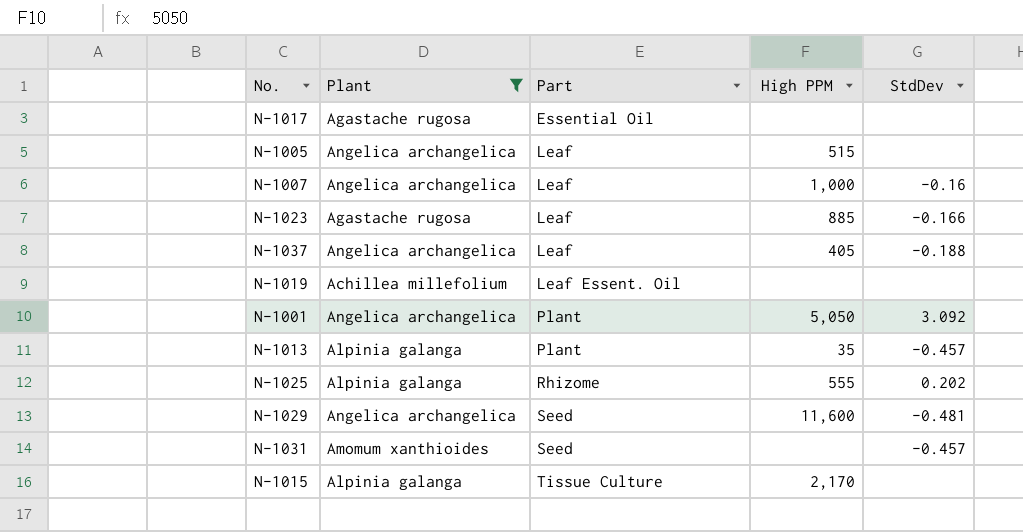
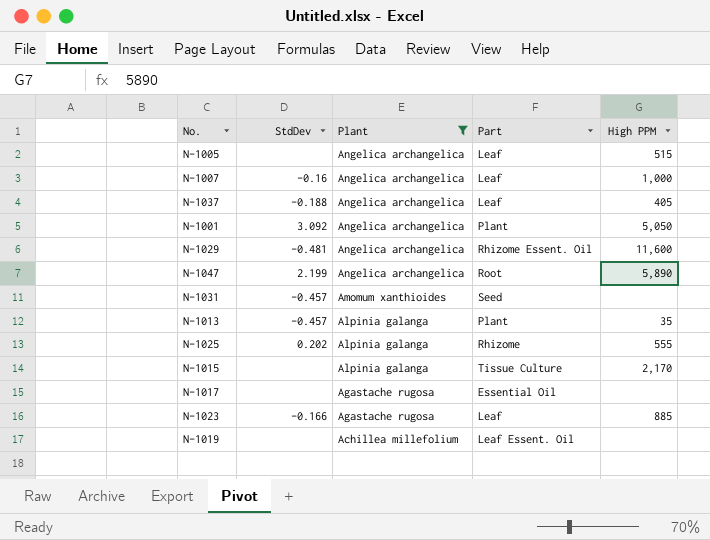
row order: Part ascending -> Plant descending
column StdDev | position: 5 -> 2
N-1029 | Part: Seed -> Rhizome Essent. Oil
row N-1047: none -> 2.199 | Angelica archangelica | Root | 5,890

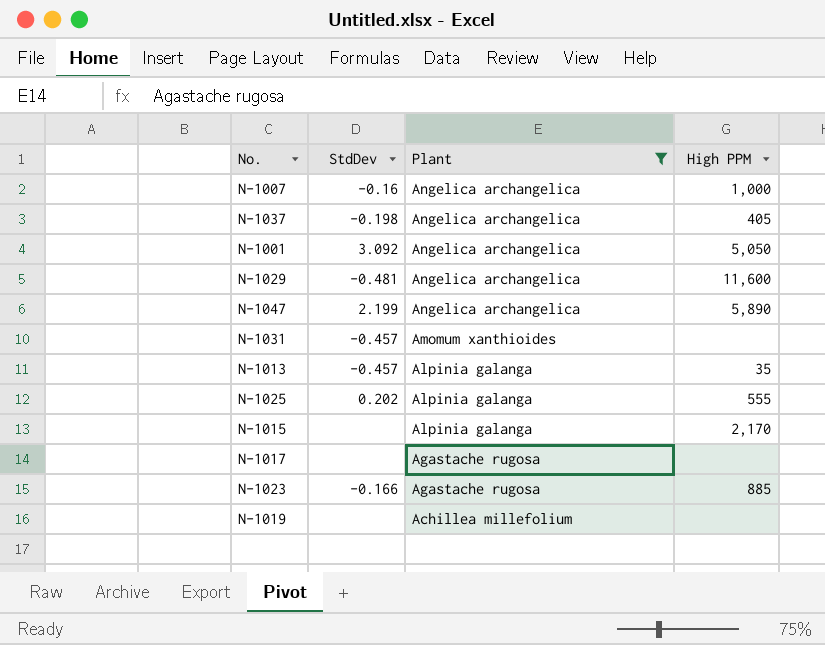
column Part | position: 4 -> none
row N-1005: none | Angelica archangelica | Leaf | 515 -> none
N-1037 | StdDev: -0.188 -> -0.198

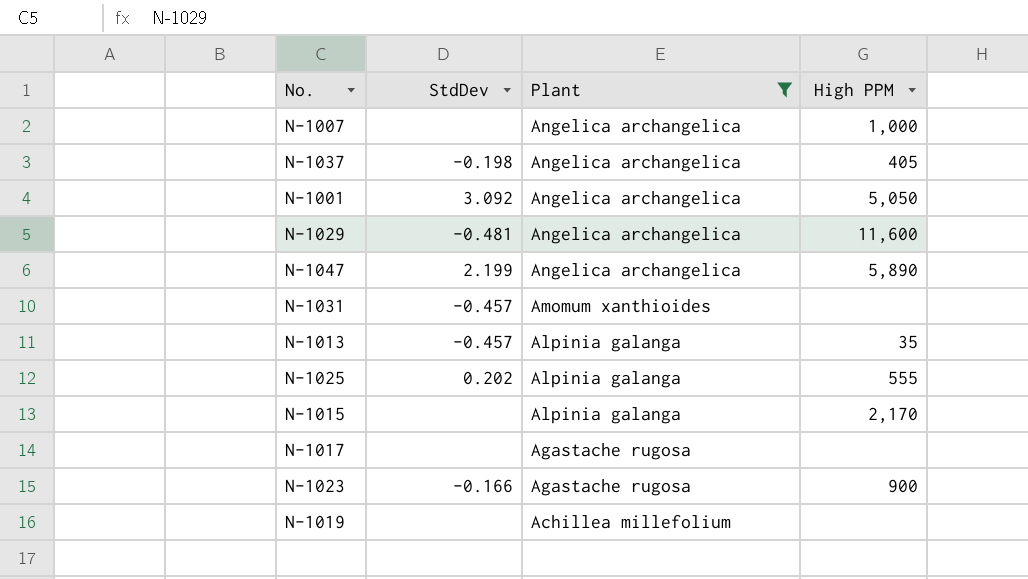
N-1007 | StdDev: -0.16 -> none
N-1023 | High PPM: 885 -> 900

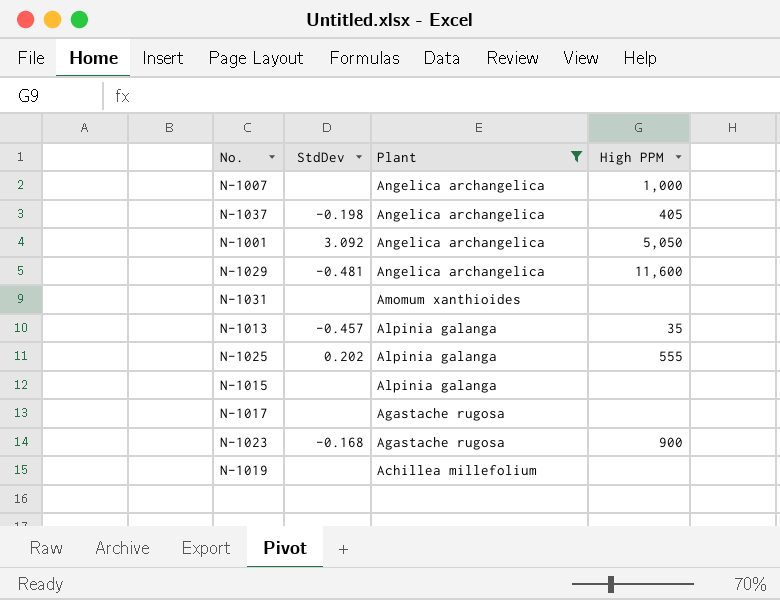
row N-1047: 2.199 | Angelica archangelica | 5,890 -> none
N-1031 | StdDev: -0.457 -> none
N-1015 | High PPM: 2,170 -> none
N-1023 | StdDev: -0.166 -> -0.168

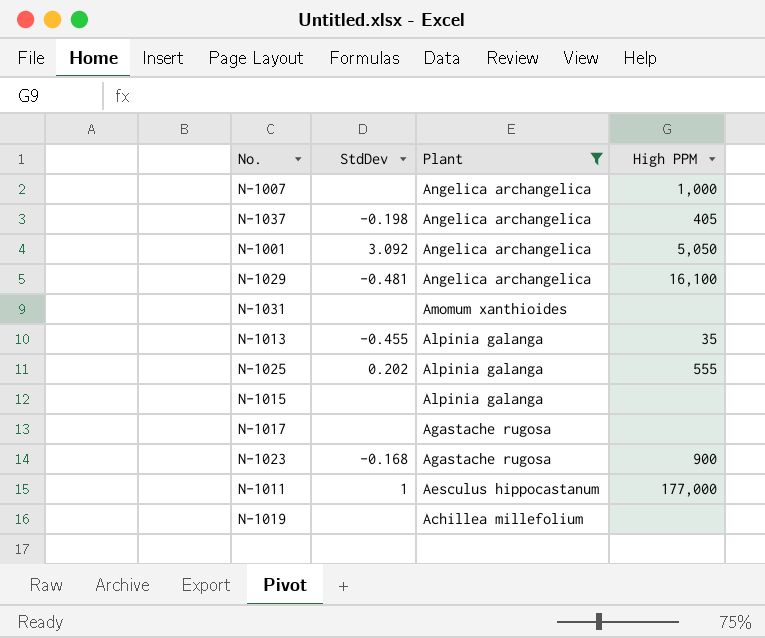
N-1029 | High PPM: 11,600 -> 16,100
N-1013 | StdDev: -0.457 -> -0.455
row N-1011: none -> 1 | Aesculus hippocastanum | 177,000

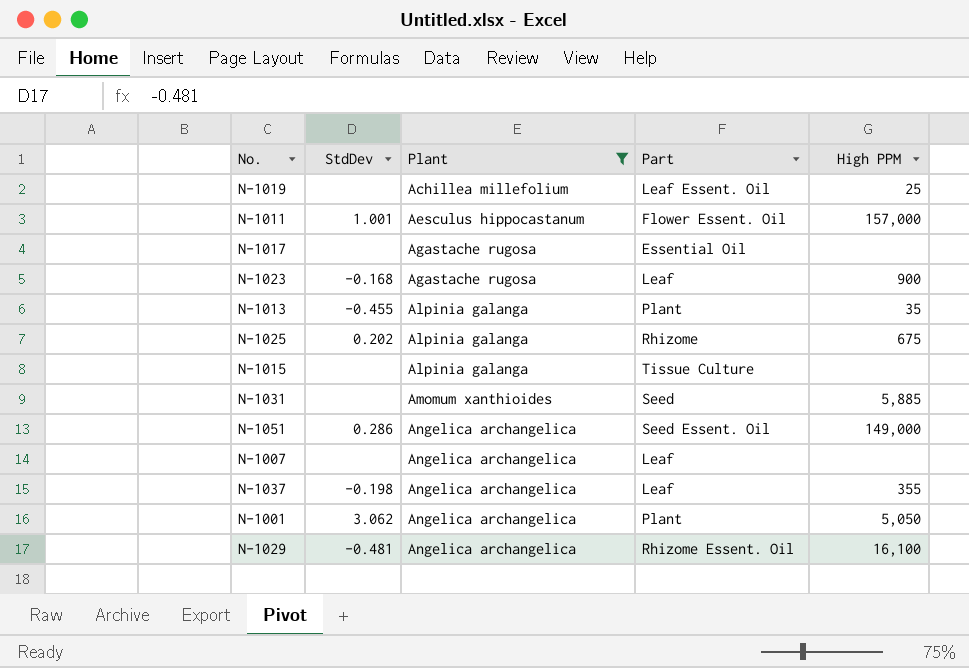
row order: Plant descending -> Plant ascending
column Part | position: none -> 4
N-1019 | High PPM: none -> 25
N-1011 | StdDev: 1 -> 1.001
N-1011 | High PPM: 177,000 -> 157,000
N-1025 | High PPM: 555 -> 675
N-1031 | High PPM: none -> 5,885
row N-1051: none -> 0.286 | Angelica archangelica | Seed Essent. Oil | 149,000
N-1007 | High PPM: 1,000 -> none
N-1037 | High PPM: 405 -> 355
N-1001 | StdDev: 3.092 -> 3.062

